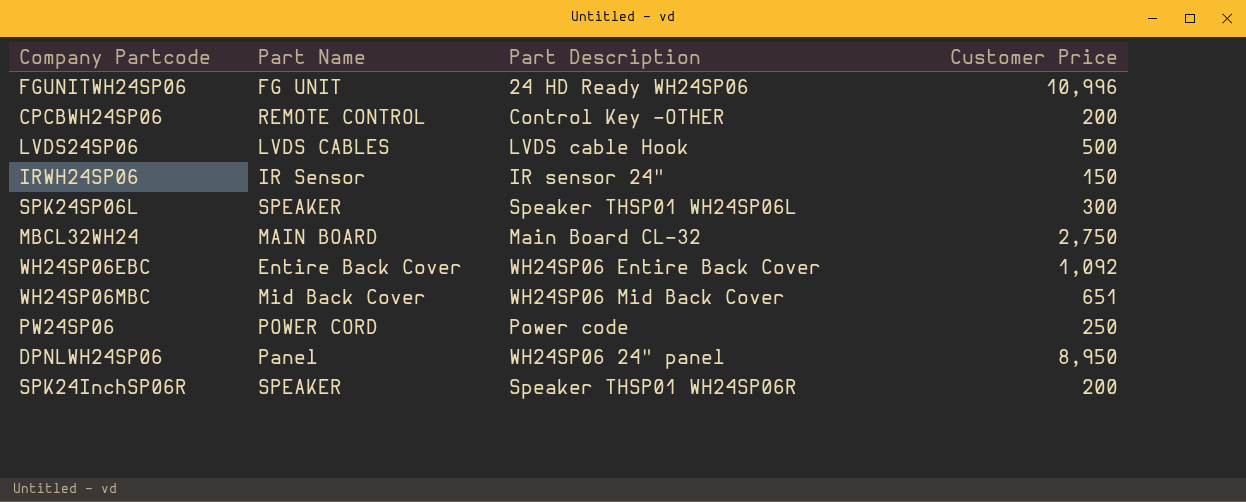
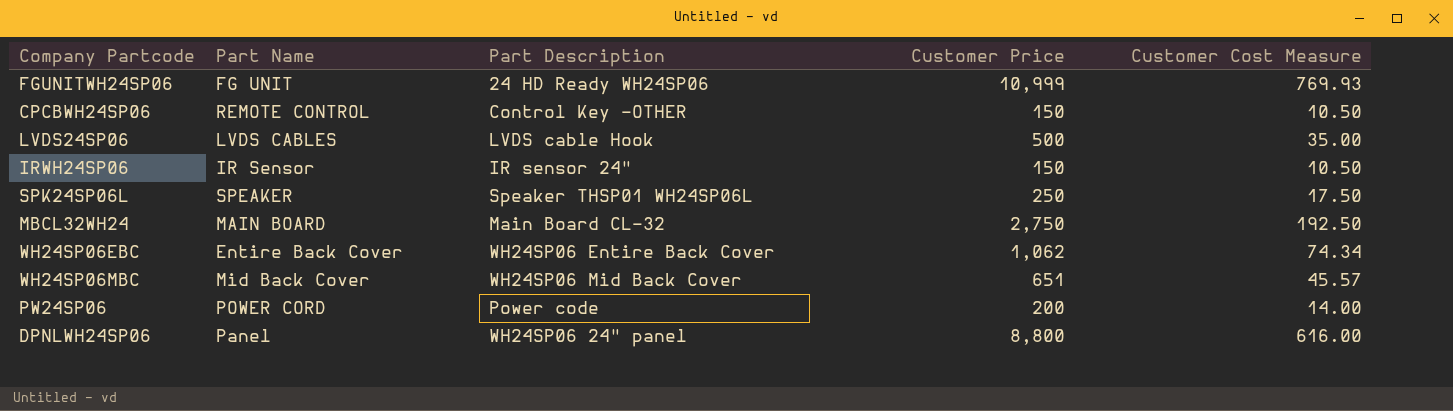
column Customer Cost Measure | formula: none -> [Customer Price] * 0.07
row SPK24InchSP06R: SPEAKER | Speaker THSP01 WH24SP06R | 200 -> none
FGUNITWH24SP06 | Customer Price: 10,996 -> 10,999
CPCBWH24SP06 | Customer Price: 200 -> 150
SPK24SP06L | Customer Price: 300 -> 250
WH24SP06EBC | Customer Price: 1,092 -> 1,062
PW24SP06 | Customer Price: 250 -> 200
DPNLWH24SP06 | Customer Price: 8,950 -> 8,800

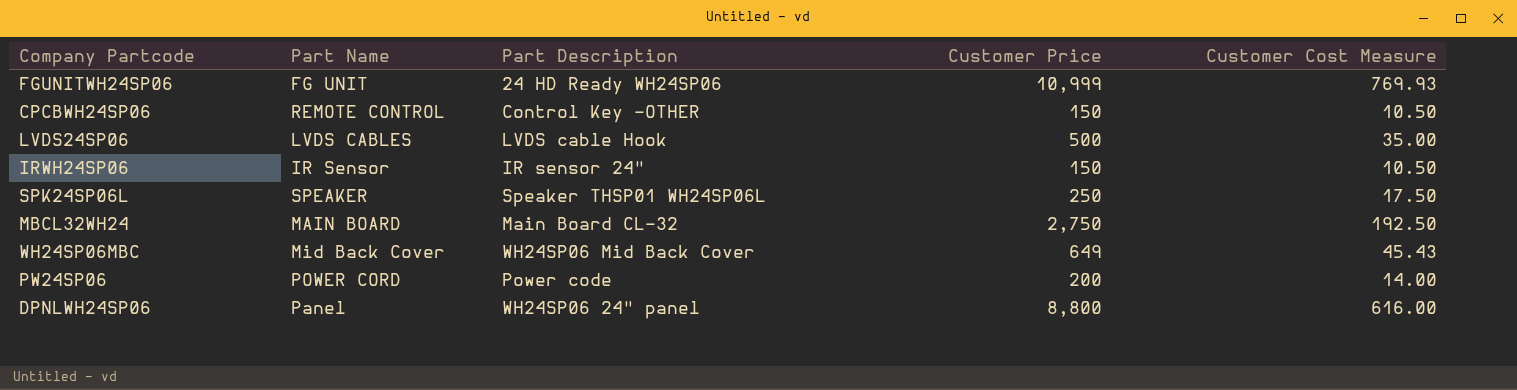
row WH24SP06EBC: Entire Back Cover | WH24SP06 Entire Back Cover | 1,062 | 74.34 -> none
WH24SP06MBC | Customer Price: 651 -> 649
WH24SP06MBC | Customer Cost Measure: 45.57 -> 45.43

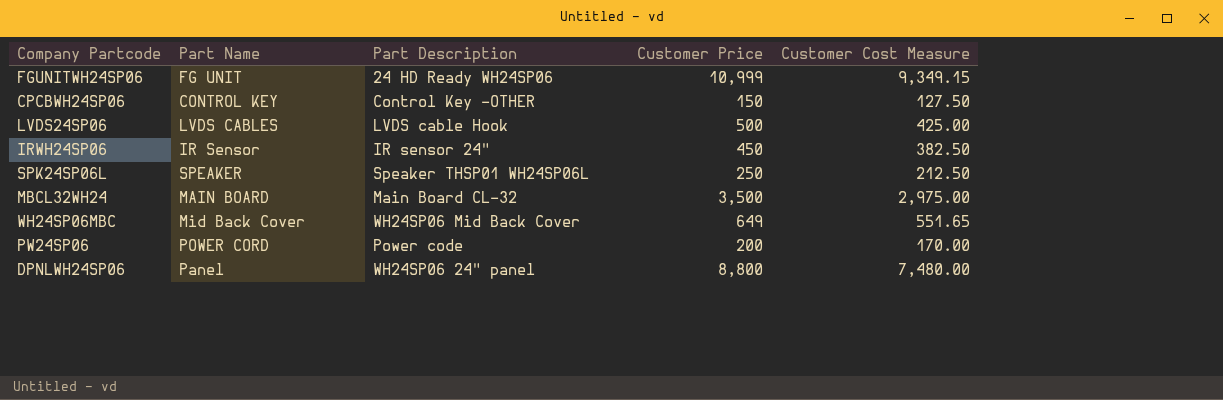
column Customer Cost Measure | formula: [Customer Price] * 0.07 -> [Customer Price] * 0.85
CPCBWH24SP06 | Part Name: REMOTE CONTROL -> CONTROL KEY
IRWH24SP06 | Customer Price: 150 -> 450
MBCL32WH24 | Customer Price: 2,750 -> 3,500

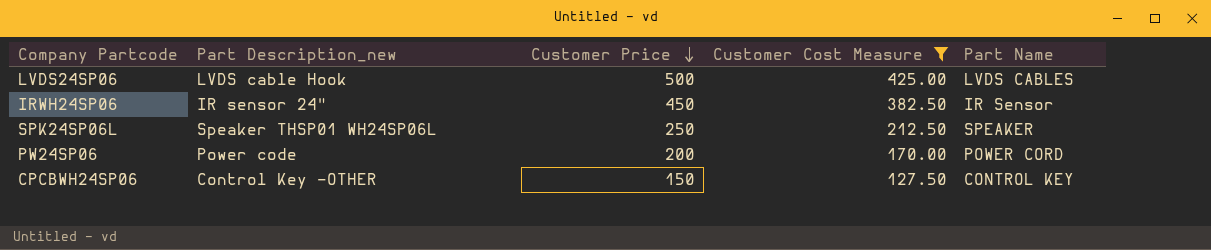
filter: none -> Customer Cost Measure <= 425.00
row order: none -> Customer Price descending
column name: Part Description -> Part Description_new
column Part Name | position: 2 -> 5

